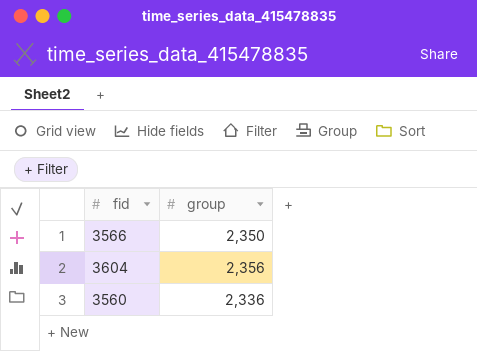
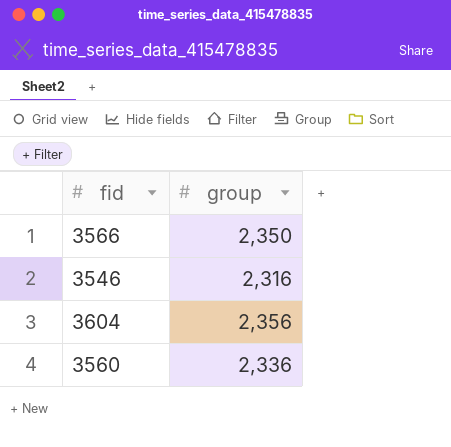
row 3546: none -> 2,316

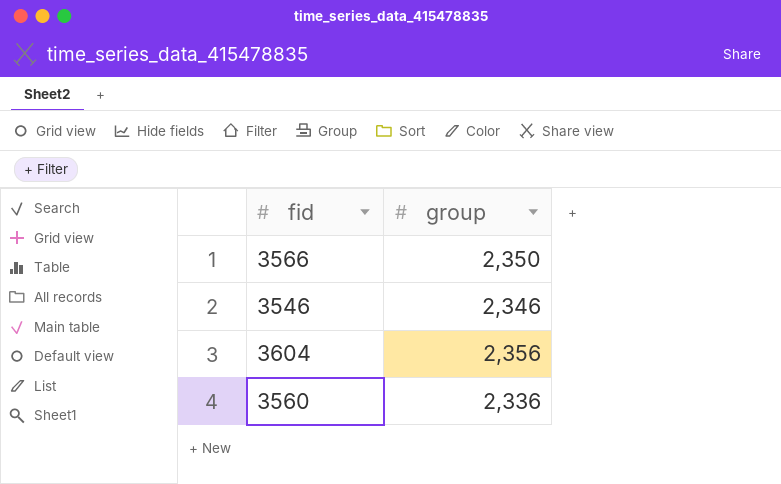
3546 | group: 2,316 -> 2,346

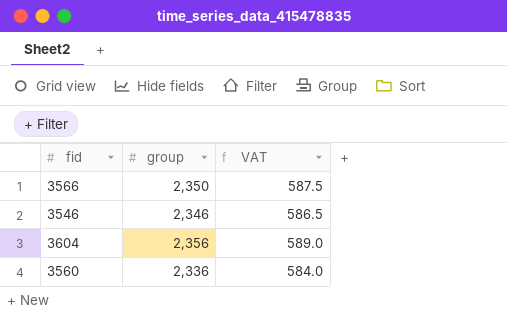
column VAT | formula: none -> [group] * 0.25

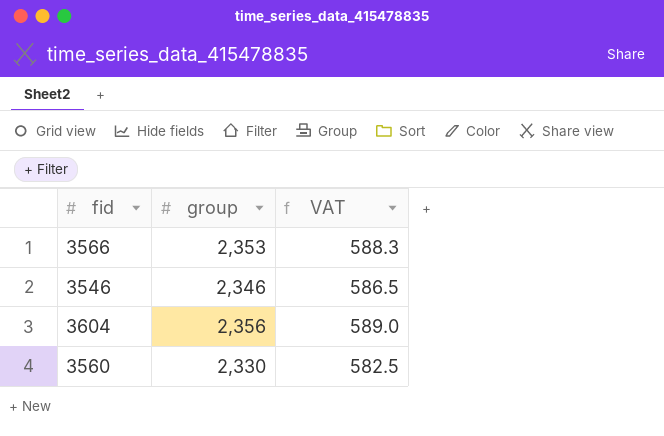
3566 | group: 2,350 -> 2,353
3566 | VAT: 587.5 -> 588.3
3560 | group: 2,336 -> 2,330
3560 | VAT: 584.0 -> 582.5

